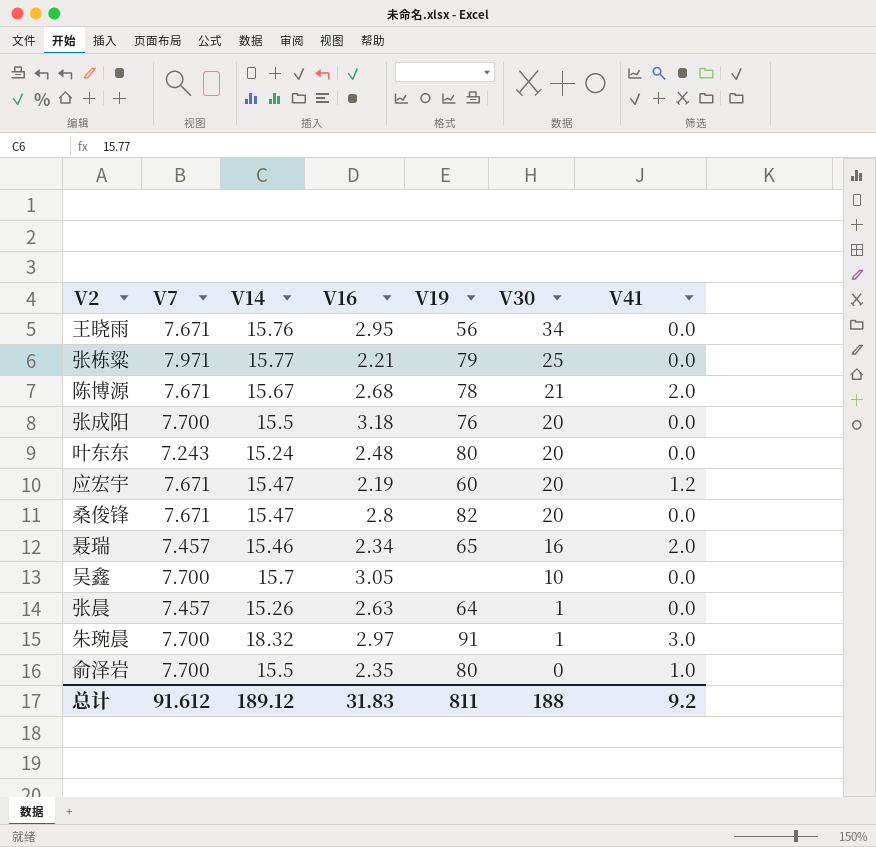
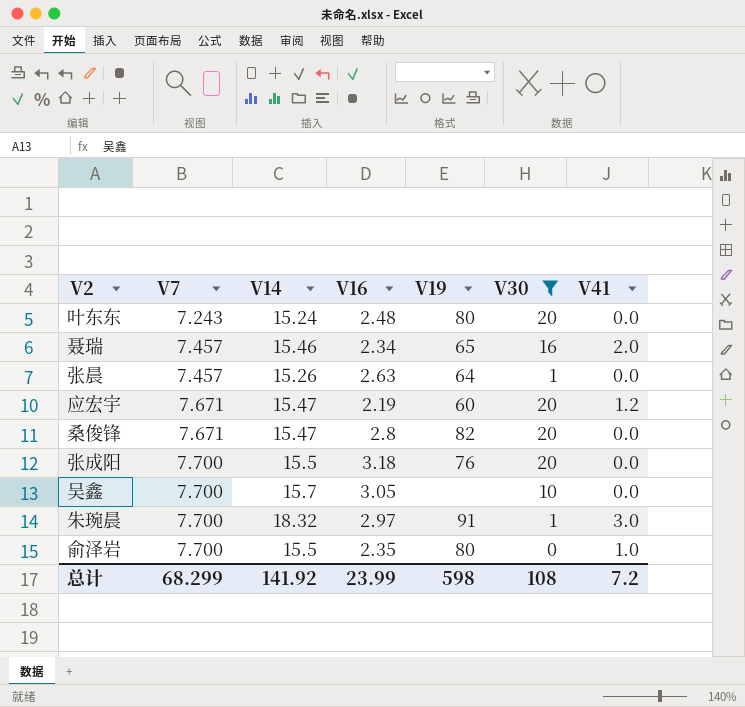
filter: none -> V30 <= 20
row order: V30 descending -> V7 ascending
总计 | V7: 91.612 -> 68.299
总计 | V14: 189.12 -> 141.92
总计 | V16: 31.83 -> 23.99
总计 | V19: 811 -> 598
总计 | V30: 188 -> 108
总计 | V41: 9.2 -> 7.2

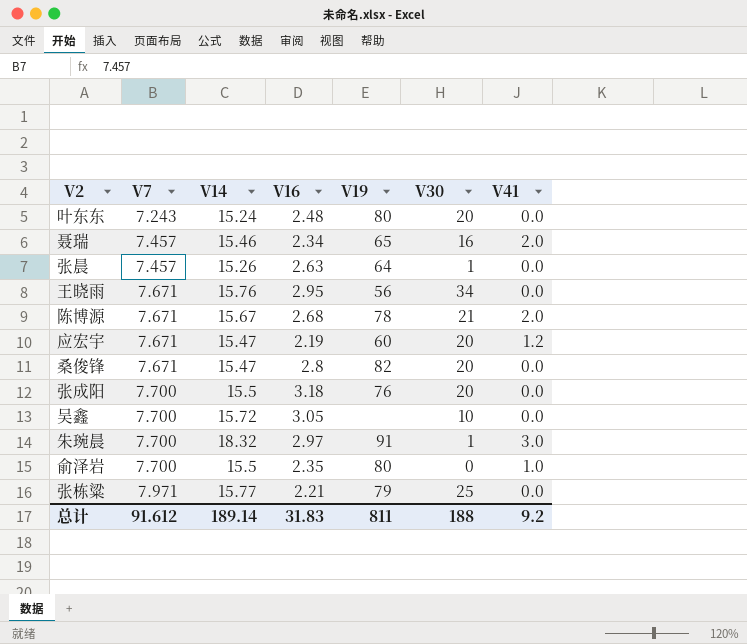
filter: V30 <= 20 -> none
吴鑫 | V14: 15.7 -> 15.72
总计 | V7: 68.299 -> 91.612
总计 | V14: 141.92 -> 189.14
总计 | V16: 23.99 -> 31.83
总计 | V19: 598 -> 811
总计 | V30: 108 -> 188
总计 | V41: 7.2 -> 9.2

